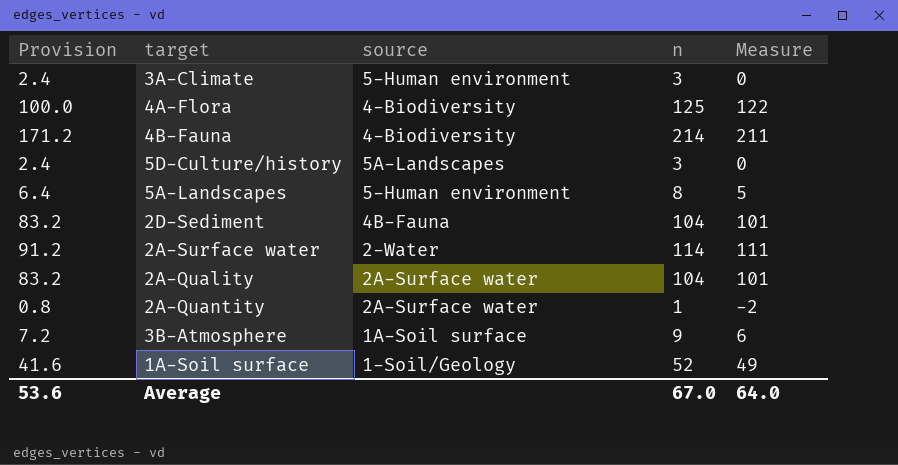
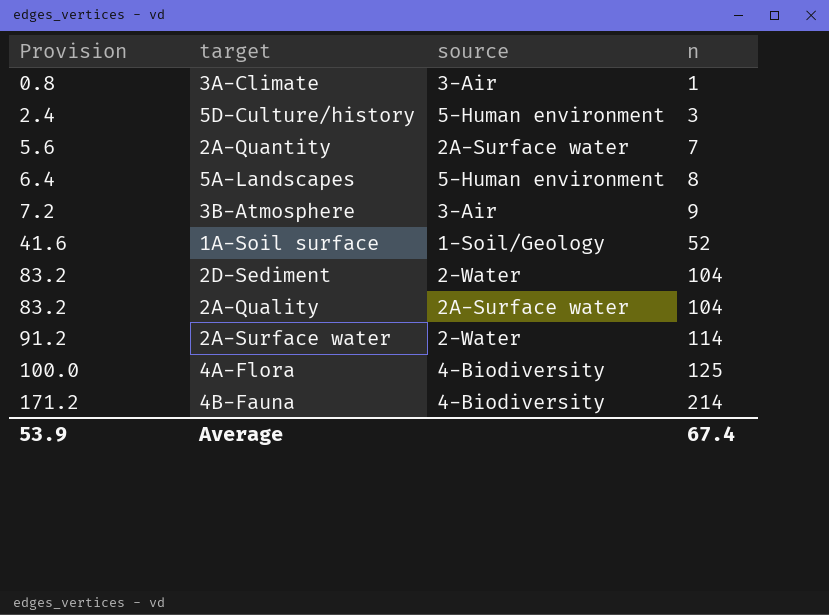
row order: none -> Provision ascending
column Measure | formula: [n] - 3 -> none
3A-Climate | Provision: 2.4 -> 0.8
3A-Climate | source: 5-Human environment -> 3-Air
3A-Climate | n: 3 -> 1
5D-Culture/history | source: 5A-Landscapes -> 5-Human environment
2A-Quantity | Provision: 0.8 -> 5.6
2A-Quantity | n: 1 -> 7
3B-Atmosphere | source: 1A-Soil surface -> 3-Air
2D-Sediment | source: 4B-Fauna -> 2-Water
Average | Provision: 53.6 -> 53.9
Average | n: 67.0 -> 67.4

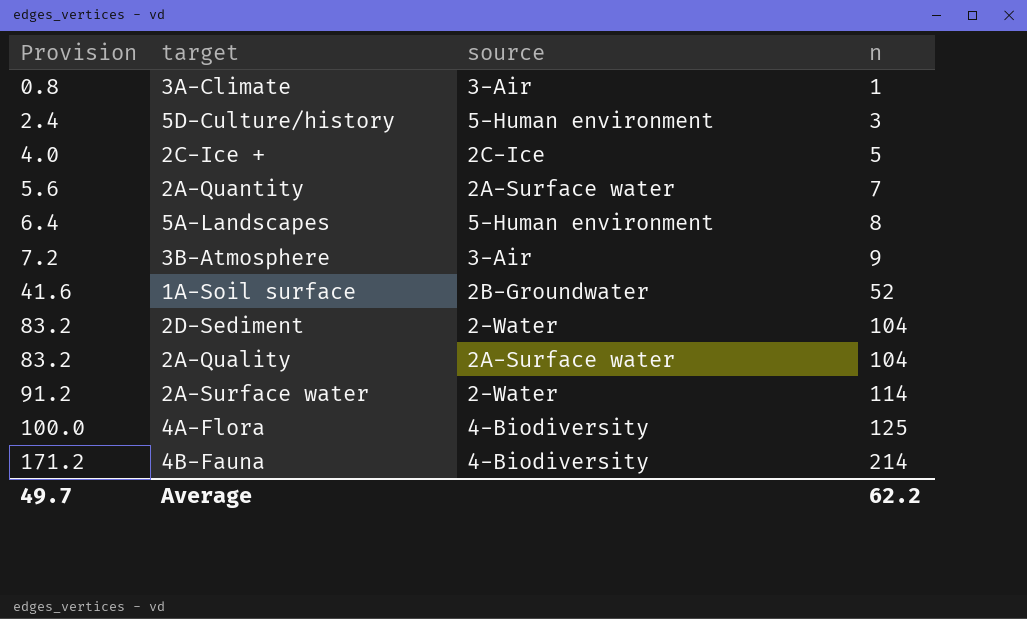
row 2C-Ice +: none -> 4.0 | 2C-Ice | 5
1A-Soil surface | source: 1-Soil/Geology -> 2B-Groundwater
Average | Provision: 53.9 -> 49.7
Average | n: 67.4 -> 62.2

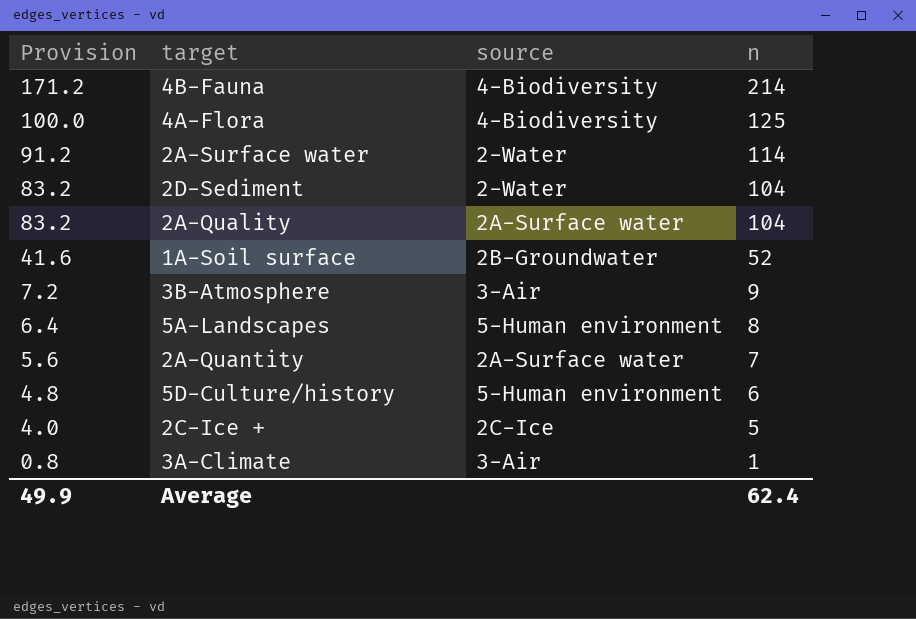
row order: Provision ascending -> Provision descending
5D-Culture/history | Provision: 2.4 -> 4.8
5D-Culture/history | n: 3 -> 6
Average | Provision: 49.7 -> 49.9
Average | n: 62.2 -> 62.4

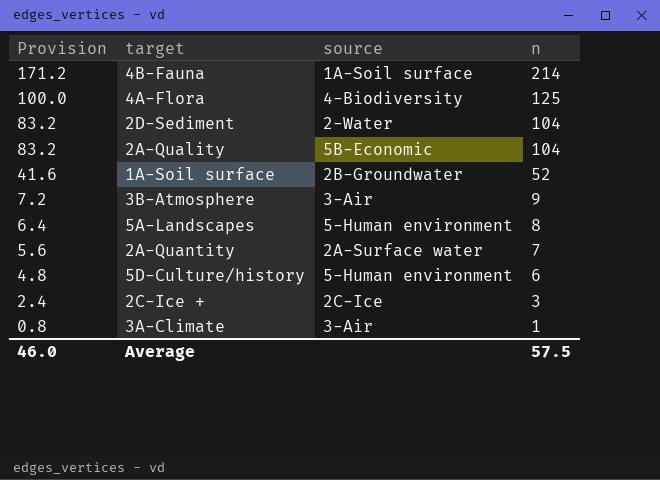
row 2A-Surface water: 91.2 | 2-Water | 114 -> none
4B-Fauna | source: 4-Biodiversity -> 1A-Soil surface
2A-Quality | source: 2A-Surface water -> 5B-Economic
2C-Ice + | Provision: 4.0 -> 2.4
2C-Ice + | n: 5 -> 3
Average | Provision: 49.9 -> 46.0
Average | n: 62.4 -> 57.5

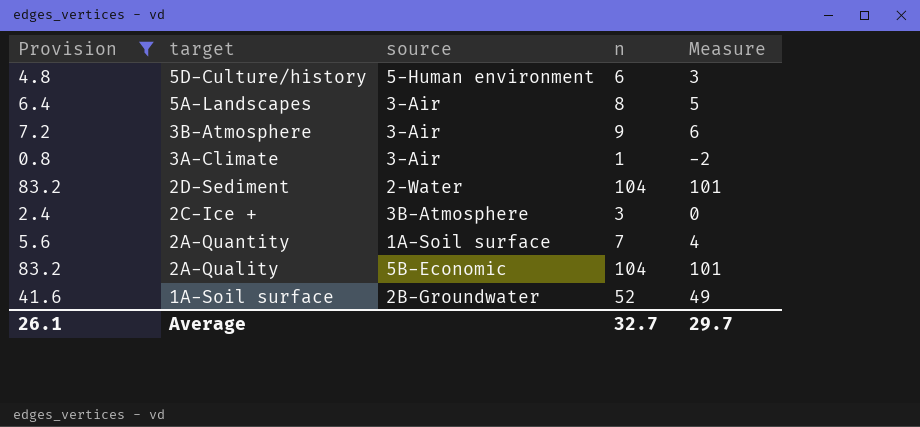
filter: none -> Provision <= 83.2
row order: Provision descending -> target descending
column Measure | formula: none -> [n] - 3
5A-Landscapes | source: 5-Human environment -> 3-Air
2C-Ice + | source: 2C-Ice -> 3B-Atmosphere
2A-Quantity | source: 2A-Surface water -> 1A-Soil surface
Average | Provision: 46.0 -> 26.1
Average | n: 57.5 -> 32.7

